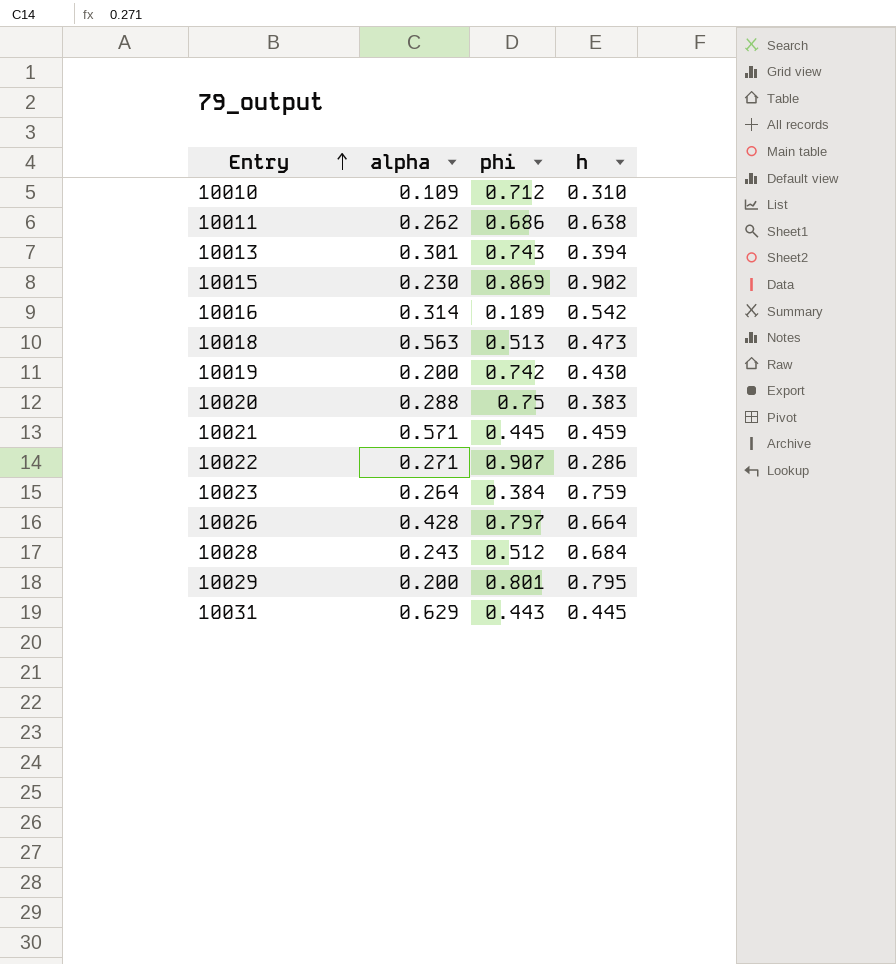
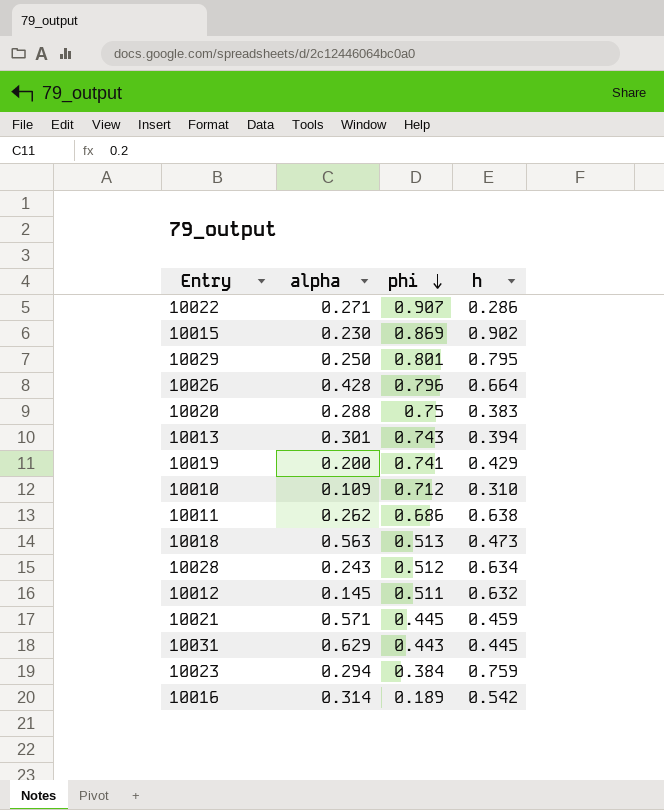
row order: Entry ascending -> phi descending
10029 | alpha: 0.200 -> 0.250
10026 | phi: 0.797 -> 0.796
10019 | phi: 0.742 -> 0.741
10019 | h: 0.430 -> 0.429
10028 | h: 0.684 -> 0.634
row 10012: none -> 0.145 | 0.511 | 0.632
10023 | alpha: 0.264 -> 0.294

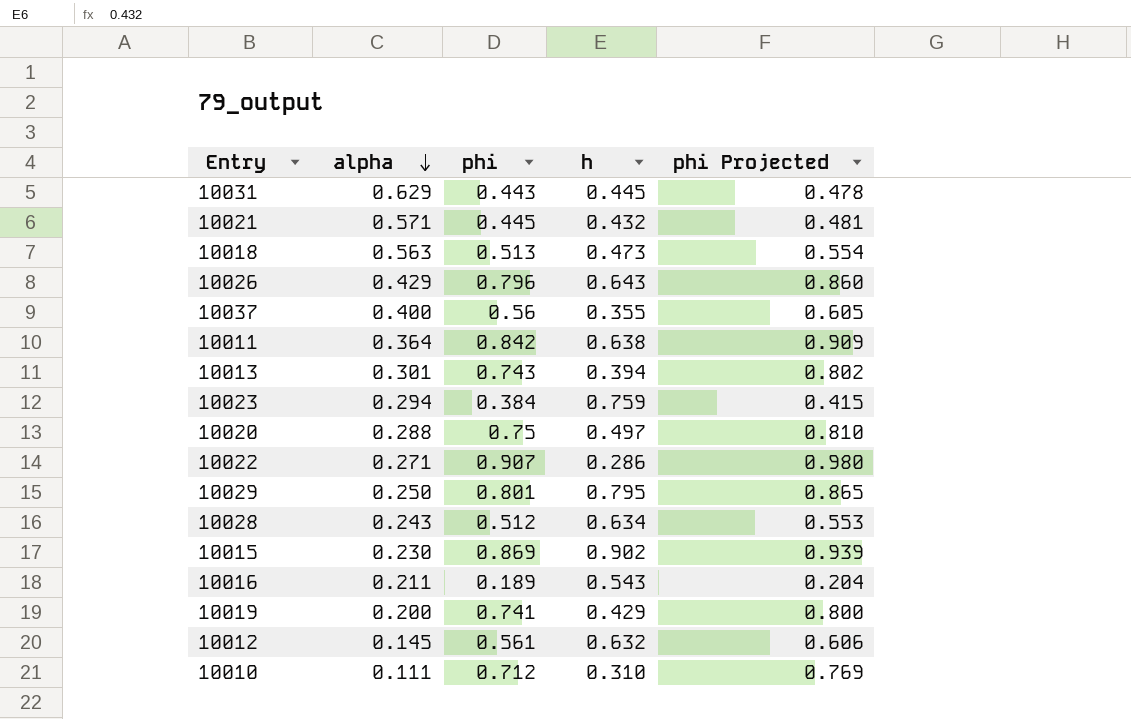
row order: phi descending -> alpha descending
column phi Projected | formula: none -> [phi] * 1.08
10021 | h: 0.459 -> 0.432
10026 | alpha: 0.428 -> 0.429
10026 | h: 0.664 -> 0.643
row 10037: none -> 0.400 | 0.56 | 0.355 | 0.605
10011 | alpha: 0.262 -> 0.364
10011 | phi: 0.686 -> 0.842
10020 | h: 0.383 -> 0.497
10016 | alpha: 0.314 -> 0.211
10016 | h: 0.542 -> 0.543
10012 | phi: 0.511 -> 0.561
10010 | alpha: 0.109 -> 0.111

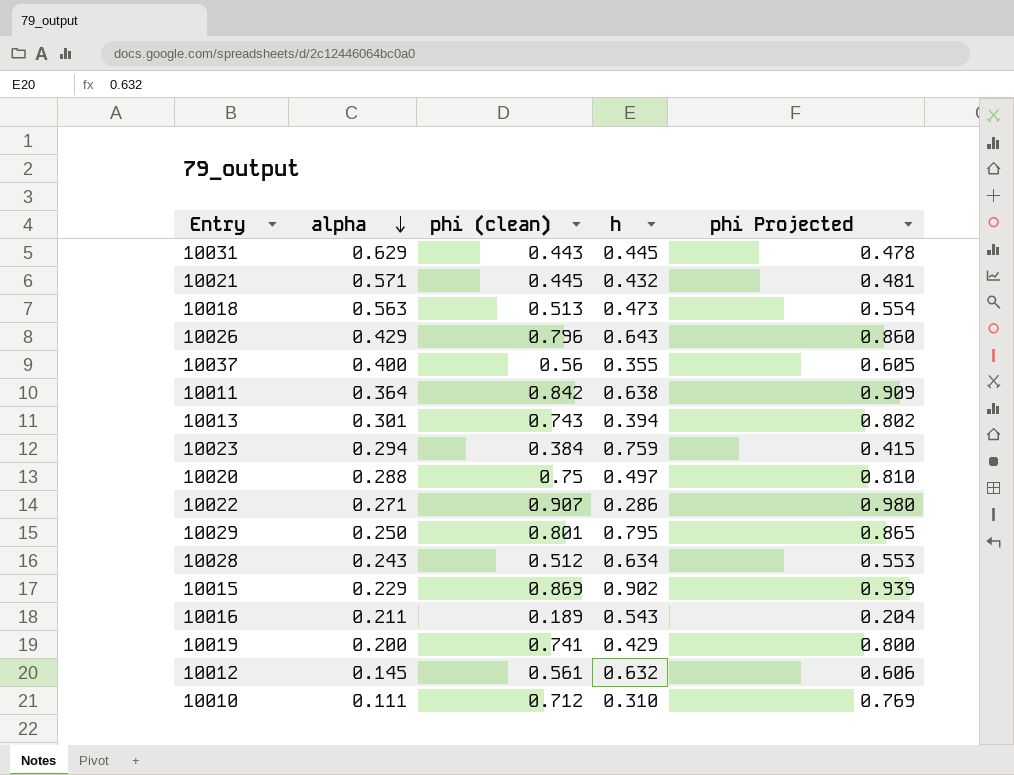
column name: phi -> phi (clean)
10015 | alpha: 0.230 -> 0.229

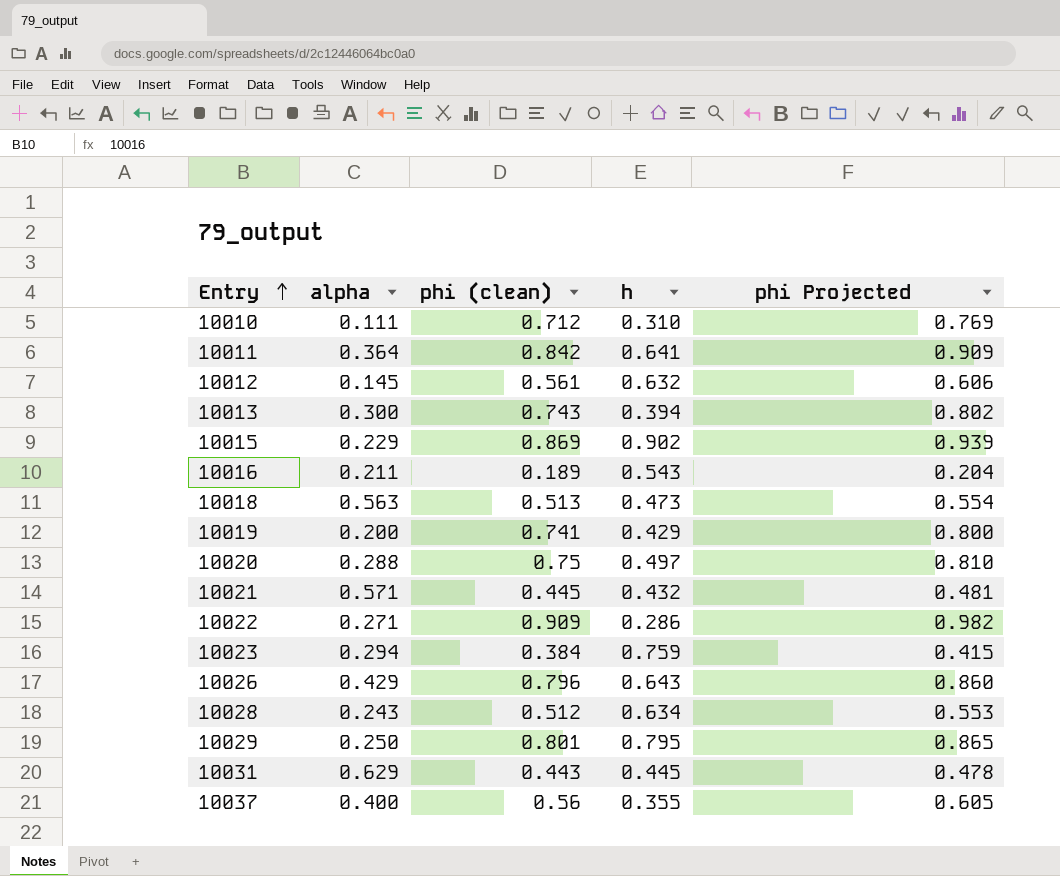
row order: alpha descending -> Entry ascending
10011 | h: 0.638 -> 0.641
10013 | alpha: 0.301 -> 0.300
10022 | phi (clean): 0.907 -> 0.909
10022 | phi Projected: 0.980 -> 0.982

